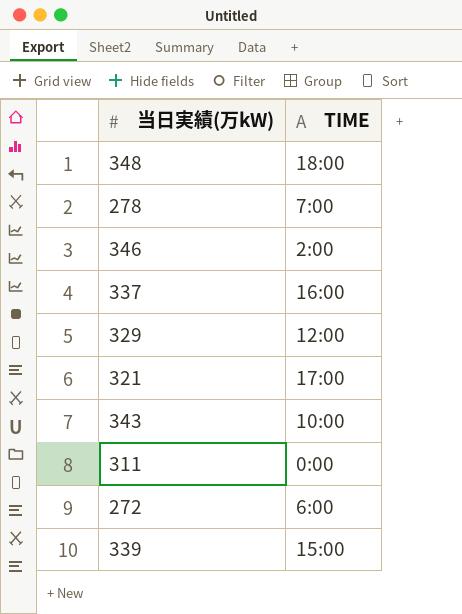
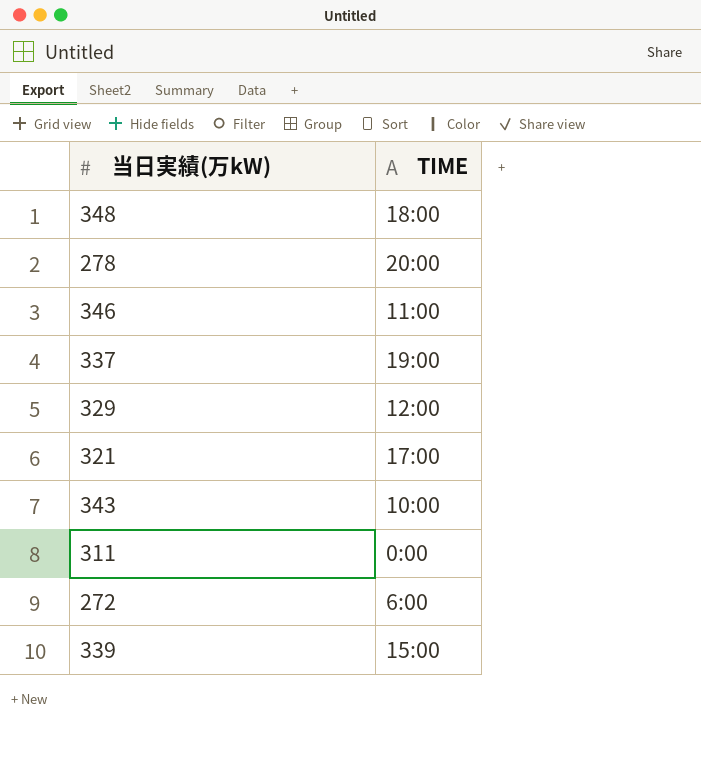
278 | TIME: 7:00 -> 20:00
346 | TIME: 2:00 -> 11:00
337 | TIME: 16:00 -> 19:00

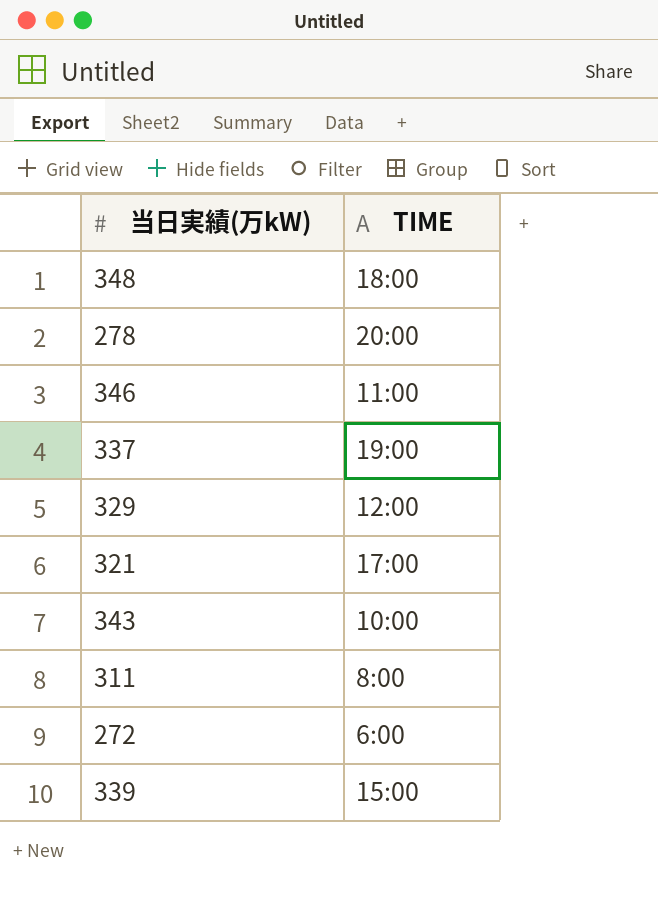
311 | TIME: 0:00 -> 8:00

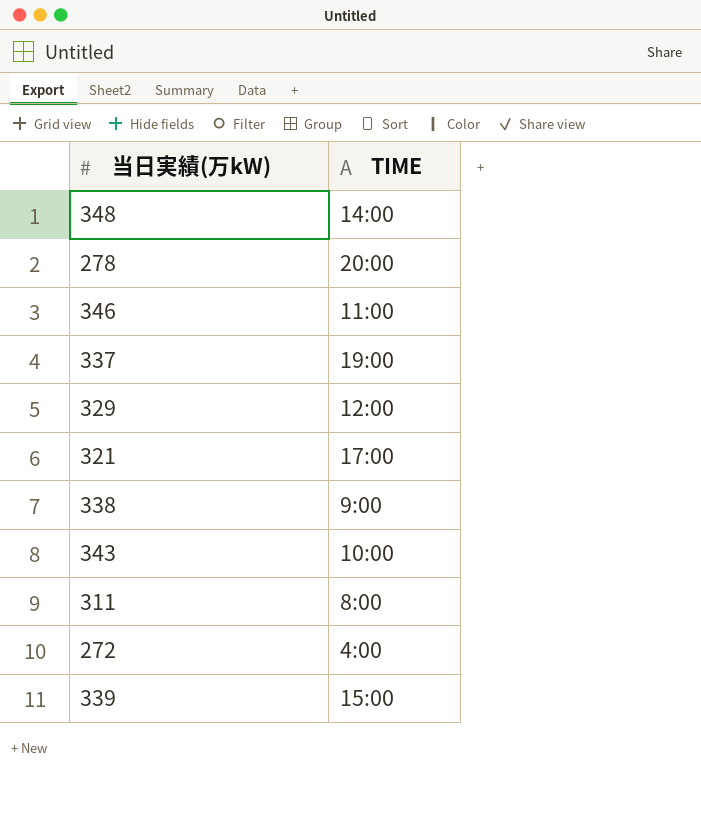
348 | TIME: 18:00 -> 14:00
row 338: none -> 9:00
272 | TIME: 6:00 -> 4:00

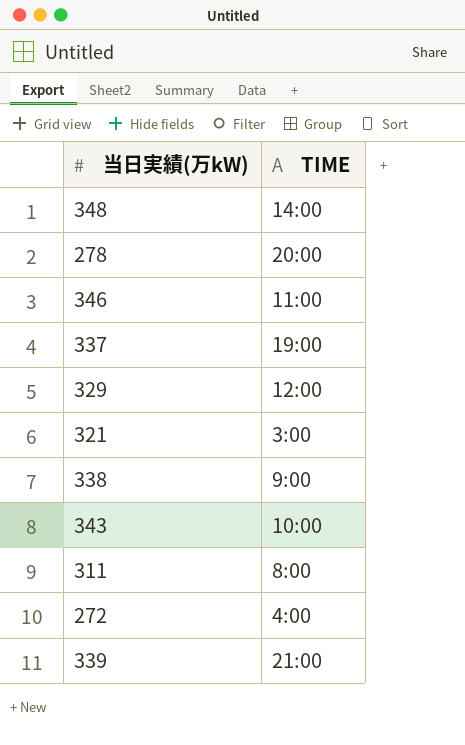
321 | TIME: 17:00 -> 3:00
339 | TIME: 15:00 -> 21:00

